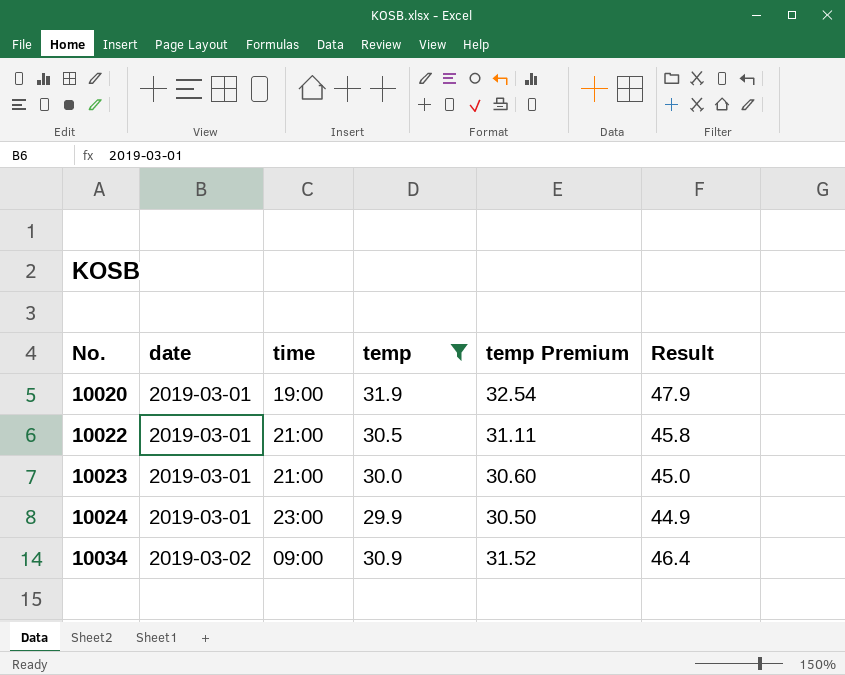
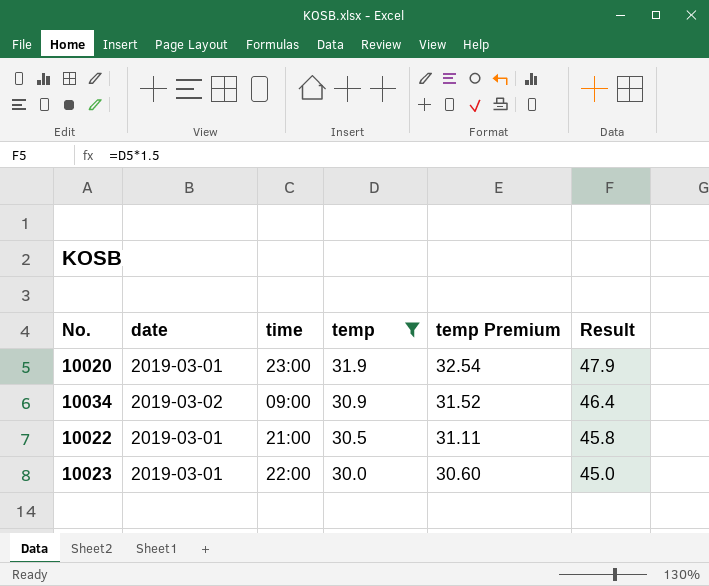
row order: No. ascending -> temp descending
row 10024: 2019-03-01 | 23:00 | 29.9 | 30.50 | 44.9 -> none
10020 | time: 19:00 -> 23:00
10023 | time: 21:00 -> 22:00

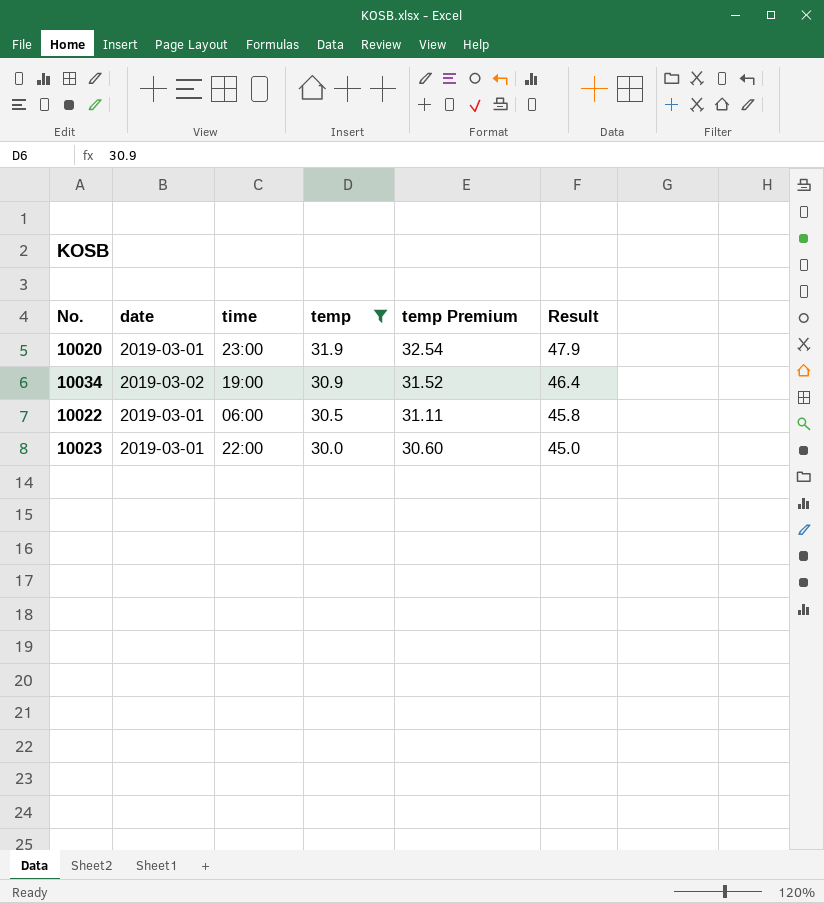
10034 | time: 09:00 -> 19:00
10022 | time: 21:00 -> 06:00

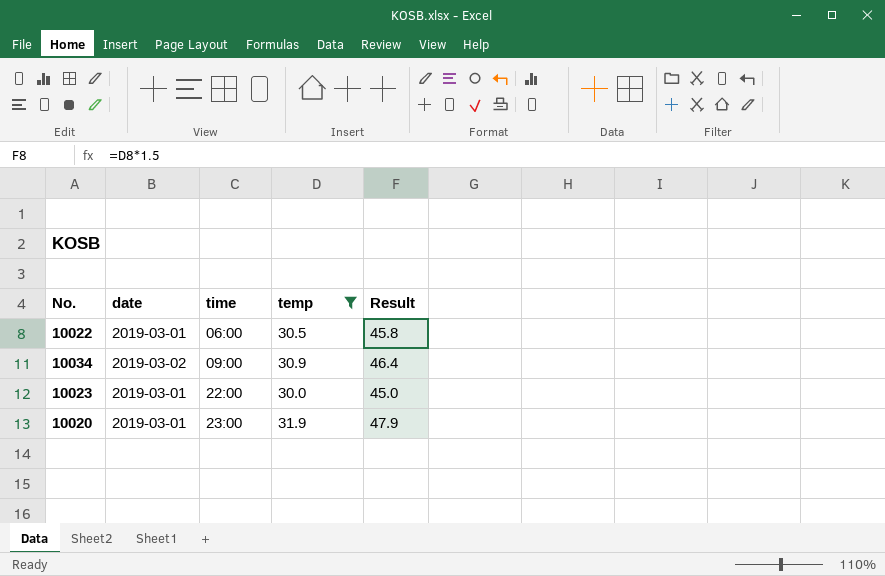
row order: temp descending -> time ascending
column temp Premium | formula: [temp] * 1.02 -> none
10034 | time: 19:00 -> 09:00

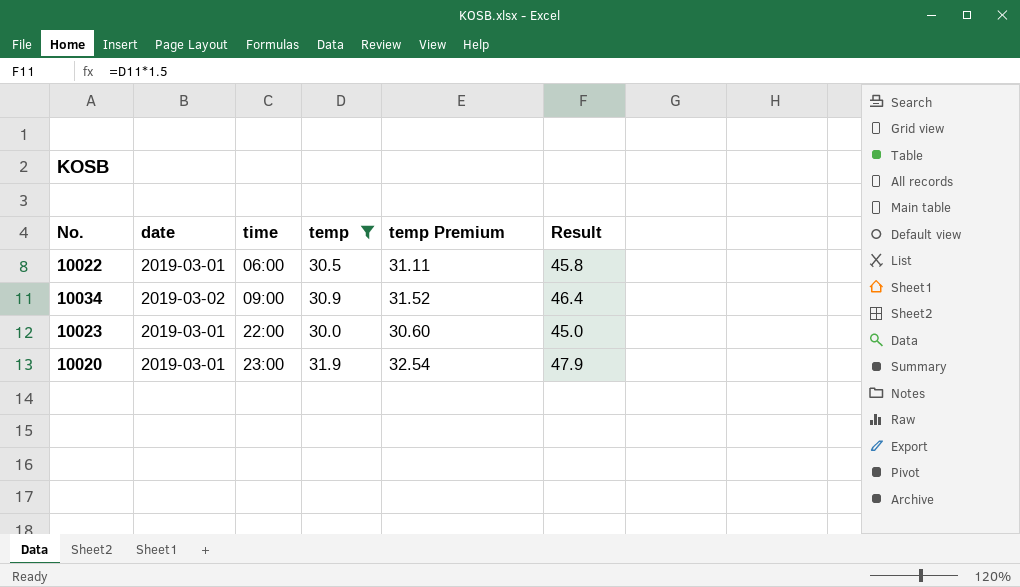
column temp Premium | formula: none -> [temp] * 1.02

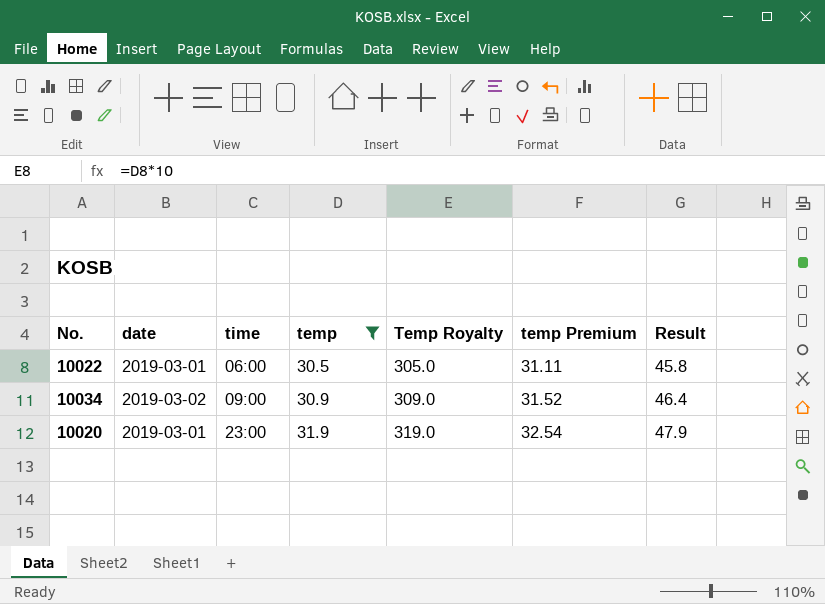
column Temp Royalty | formula: none -> [temp] * 10
row 10023: 2019-03-01 | 22:00 | 30.0 | 30.60 | 45.0 -> none

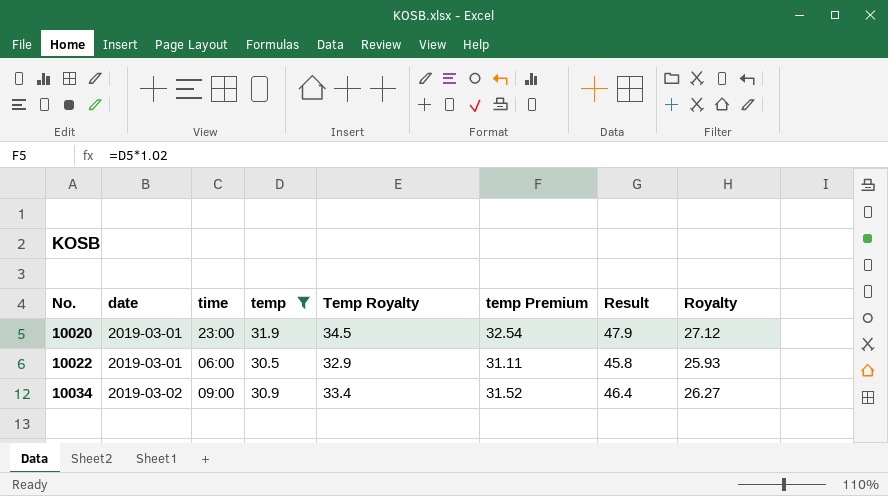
row order: time ascending -> No. ascending
column Temp Royalty | formula: [temp] * 10 -> [temp] * 1.08
column Royalty | formula: none -> [temp] * 0.85

